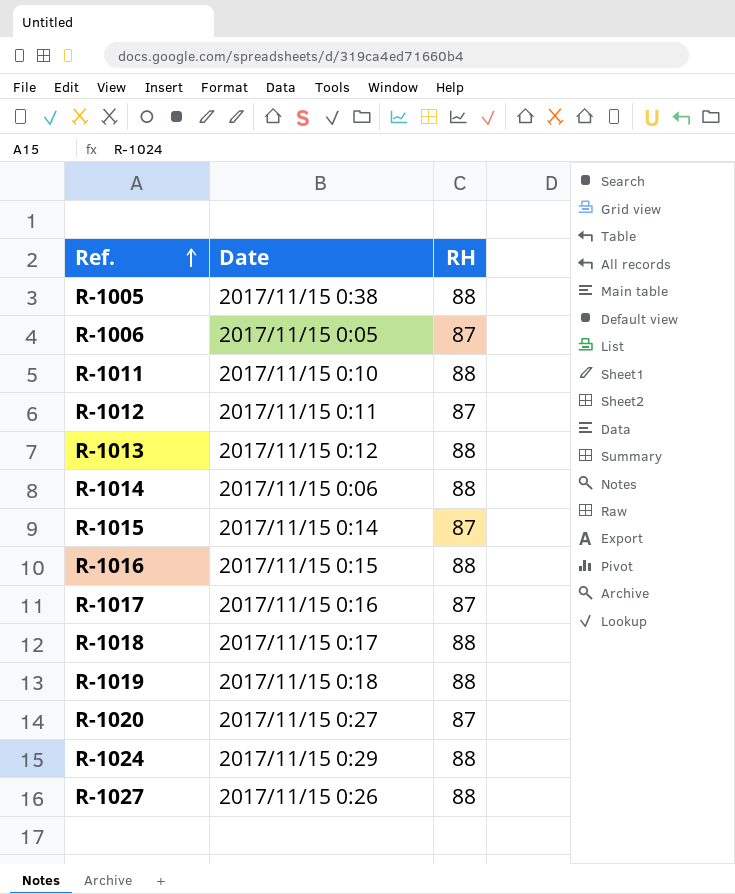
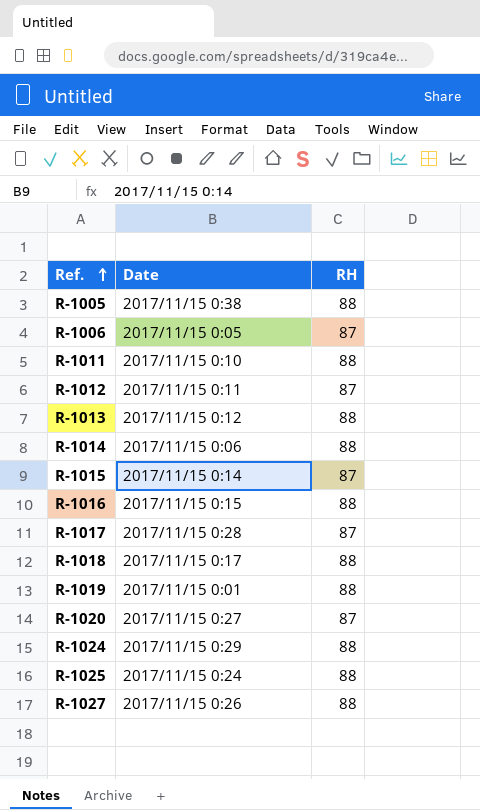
R-1017 | Date: 2017/11/15 0:16 -> 2017/11/15 0:28
R-1019 | Date: 2017/11/15 0:18 -> 2017/11/15 0:01
row R-1025: none -> 2017/11/15 0:24 | 88

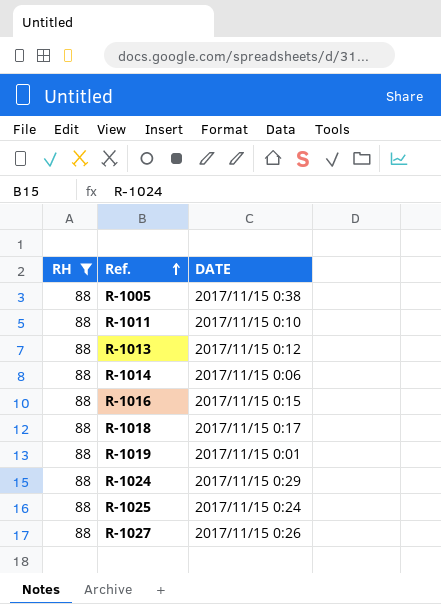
filter: none -> RH = 88
column RH | position: 3 -> 1
column name: Date -> DATE

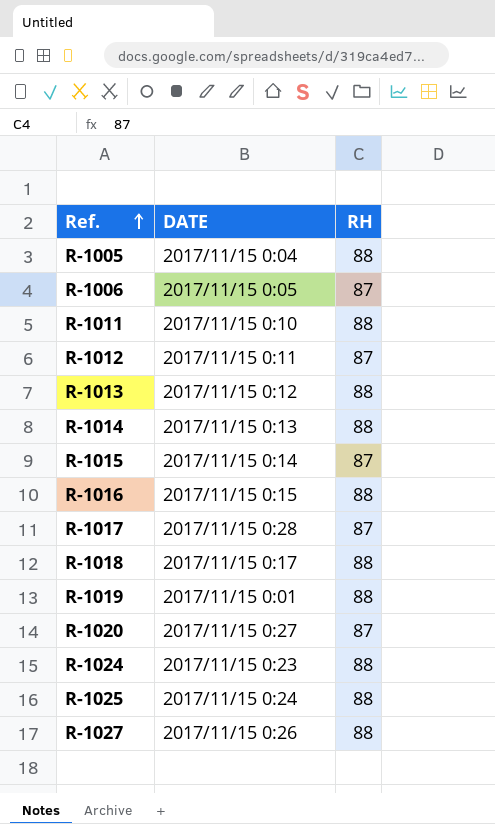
filter: RH = 88 -> none
column RH | position: 1 -> 3
R-1005 | DATE: 2017/11/15 0:38 -> 2017/11/15 0:04
R-1014 | DATE: 2017/11/15 0:06 -> 2017/11/15 0:13
R-1024 | DATE: 2017/11/15 0:29 -> 2017/11/15 0:23

